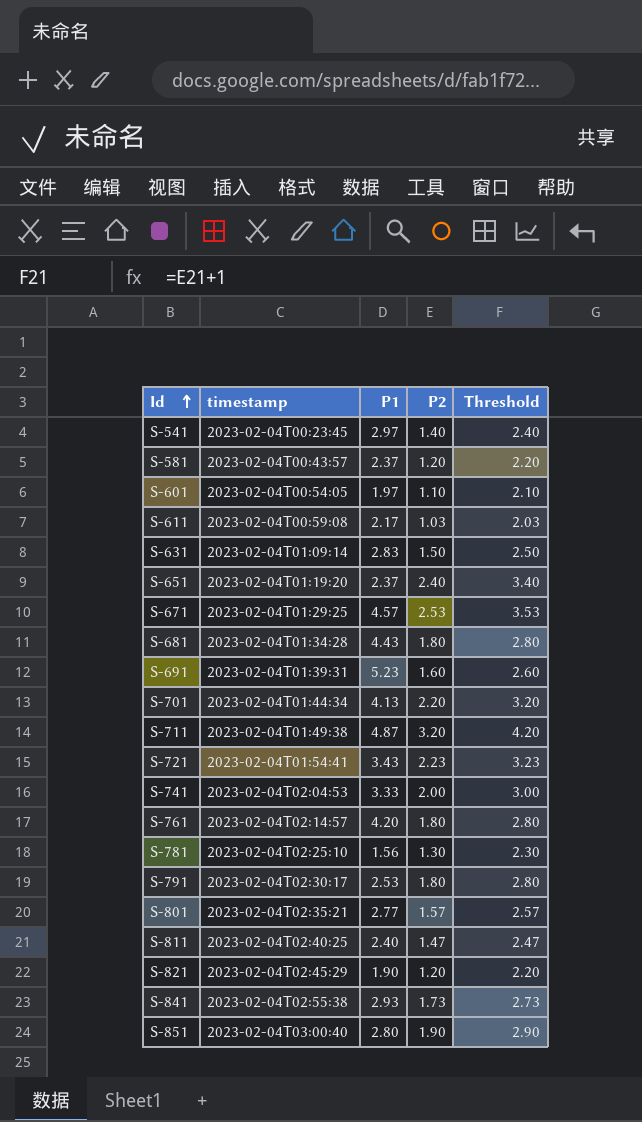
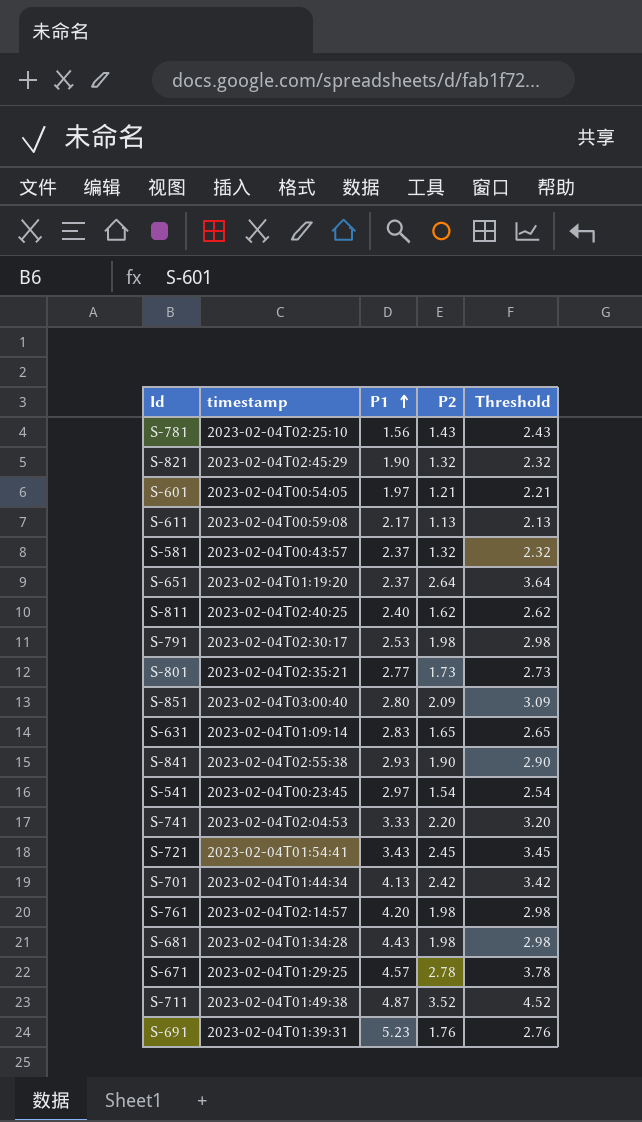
row order: Id ascending -> P1 ascending
S-781 | P2: 1.30 -> 1.43
S-781 | Threshold: 2.30 -> 2.43
S-821 | P2: 1.20 -> 1.32
S-821 | Threshold: 2.20 -> 2.32
S-601 | P2: 1.10 -> 1.21
S-601 | Threshold: 2.10 -> 2.21
S-611 | P2: 1.03 -> 1.13
S-611 | Threshold: 2.03 -> 2.13
S-581 | P2: 1.20 -> 1.32
S-581 | Threshold: 2.20 -> 2.32
S-651 | P2: 2.40 -> 2.64
S-651 | Threshold: 3.40 -> 3.64
S-811 | P2: 1.47 -> 1.62
S-811 | Threshold: 2.47 -> 2.62
S-791 | P2: 1.80 -> 1.98
S-791 | Threshold: 2.80 -> 2.98
S-801 | P2: 1.57 -> 1.73
S-801 | Threshold: 2.57 -> 2.73
S-851 | P2: 1.90 -> 2.09
S-851 | Threshold: 2.90 -> 3.09
S-631 | P2: 1.50 -> 1.65
S-631 | Threshold: 2.50 -> 2.65
S-841 | P2: 1.73 -> 1.90
S-841 | Threshold: 2.73 -> 2.90
S-541 | P2: 1.40 -> 1.54
S-541 | Threshold: 2.40 -> 2.54
S-741 | P2: 2.00 -> 2.20
S-741 | Threshold: 3.00 -> 3.20
S-721 | P2: 2.23 -> 2.45
S-721 | Threshold: 3.23 -> 3.45
S-701 | P2: 2.20 -> 2.42
S-701 | Threshold: 3.20 -> 3.42
S-761 | P2: 1.80 -> 1.98
S-761 | Threshold: 2.80 -> 2.98
S-681 | P2: 1.80 -> 1.98
S-681 | Threshold: 2.80 -> 2.98
S-671 | P2: 2.53 -> 2.78
S-671 | Threshold: 3.53 -> 3.78
S-711 | P2: 3.20 -> 3.52
S-711 | Threshold: 4.20 -> 4.52
S-691 | P2: 1.60 -> 1.76
S-691 | Threshold: 2.60 -> 2.76

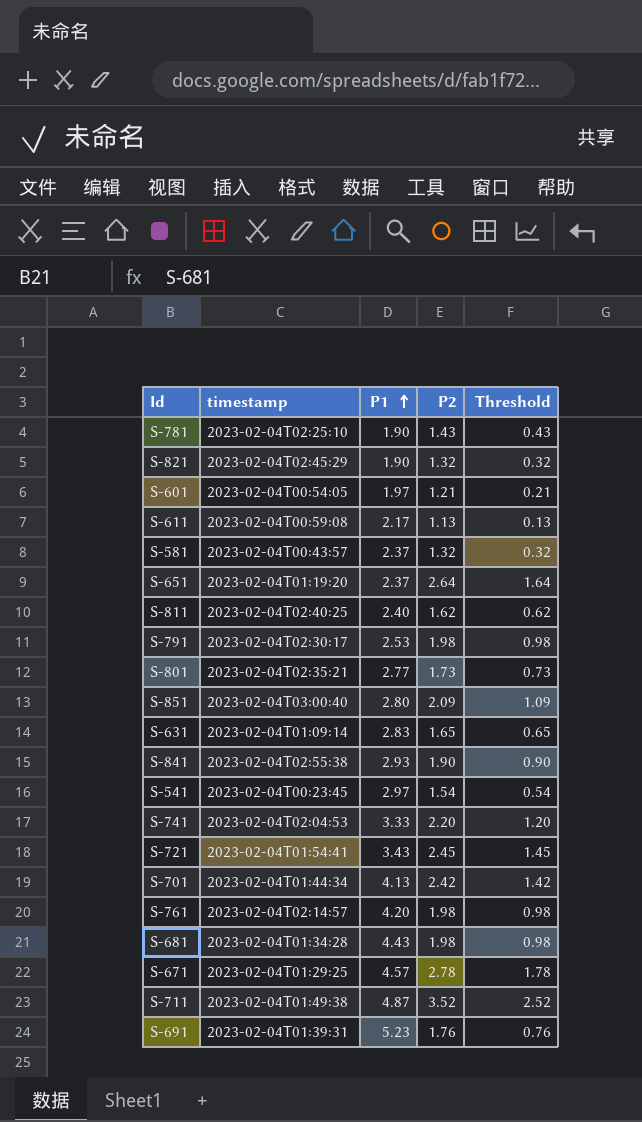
column Threshold | formula: [P2] + 1 -> [P2] - 1
S-781 | P1: 1.56 -> 1.90

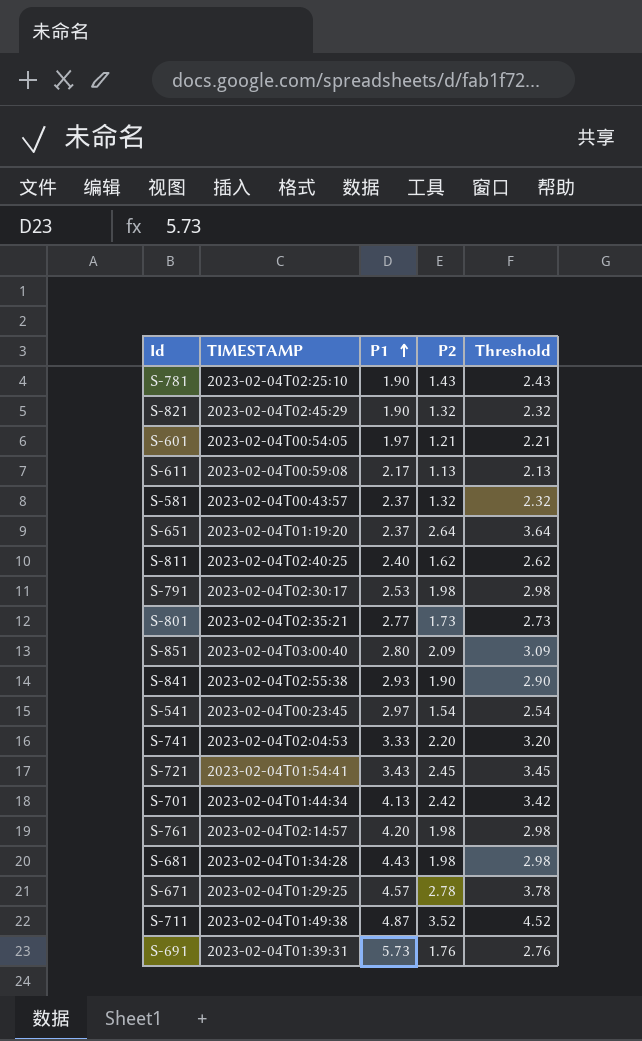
column name: timestamp -> TIMESTAMP
column Threshold | formula: [P2] - 1 -> [P2] + 1
row S-631: 2023-02-04T01:09:14 | 2.83 | 1.65 | 0.65 -> none
S-691 | P1: 5.23 -> 5.73

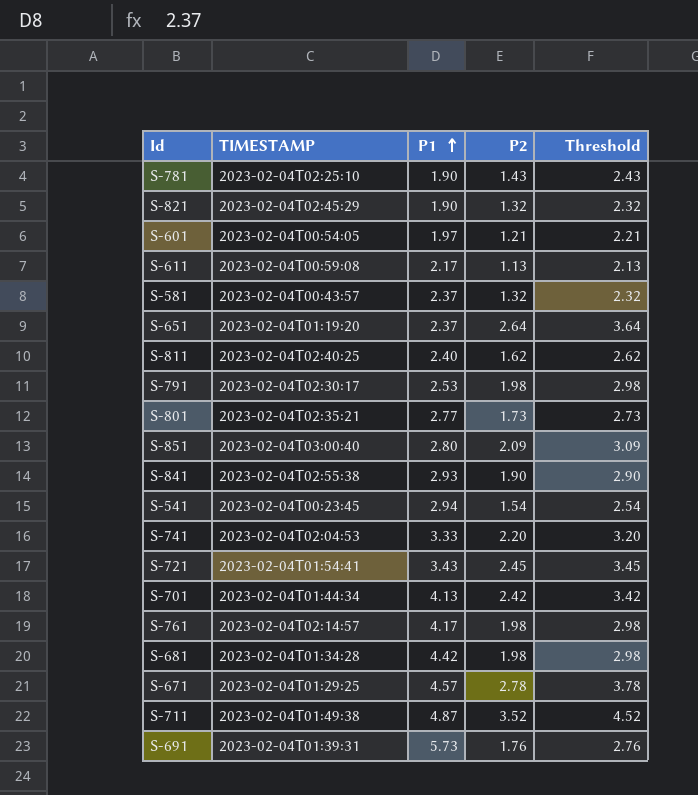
S-541 | P1: 2.97 -> 2.94
S-761 | P1: 4.20 -> 4.17
S-681 | P1: 4.43 -> 4.42

